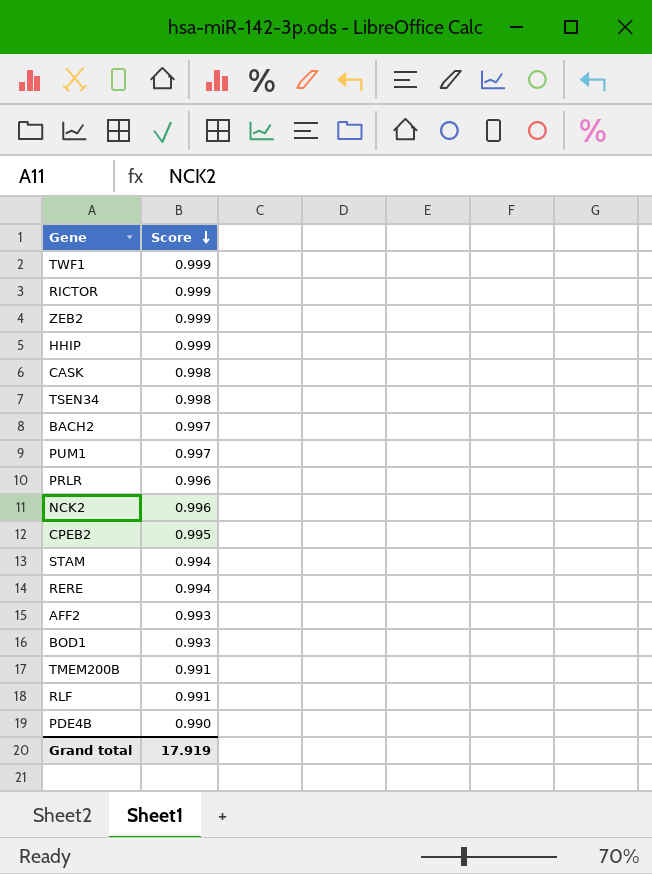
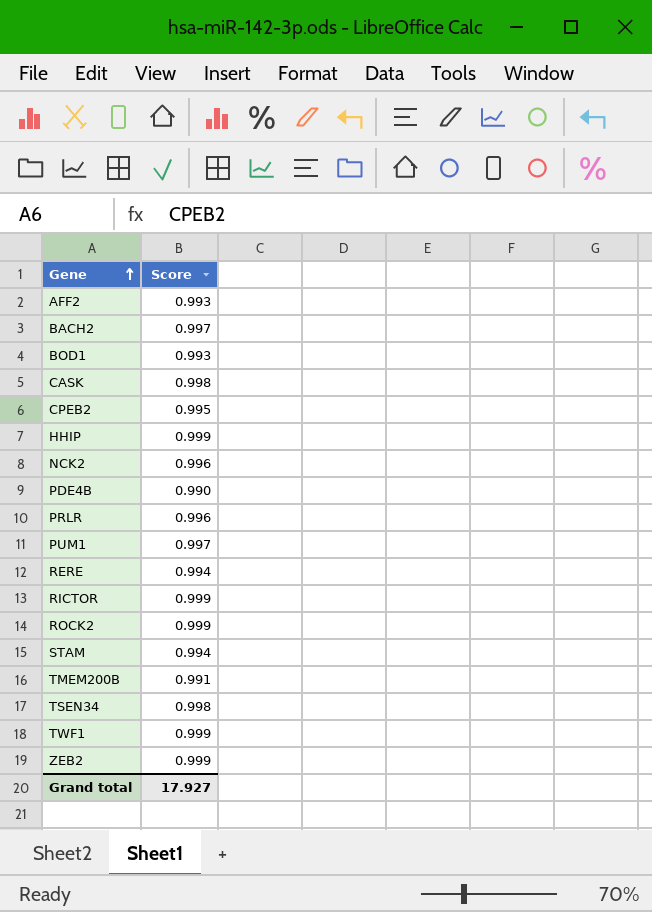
row order: Score descending -> Gene ascending
row RLF: 0.991 -> none
row ROCK2: none -> 0.999
Grand total | Score: 17.919 -> 17.927

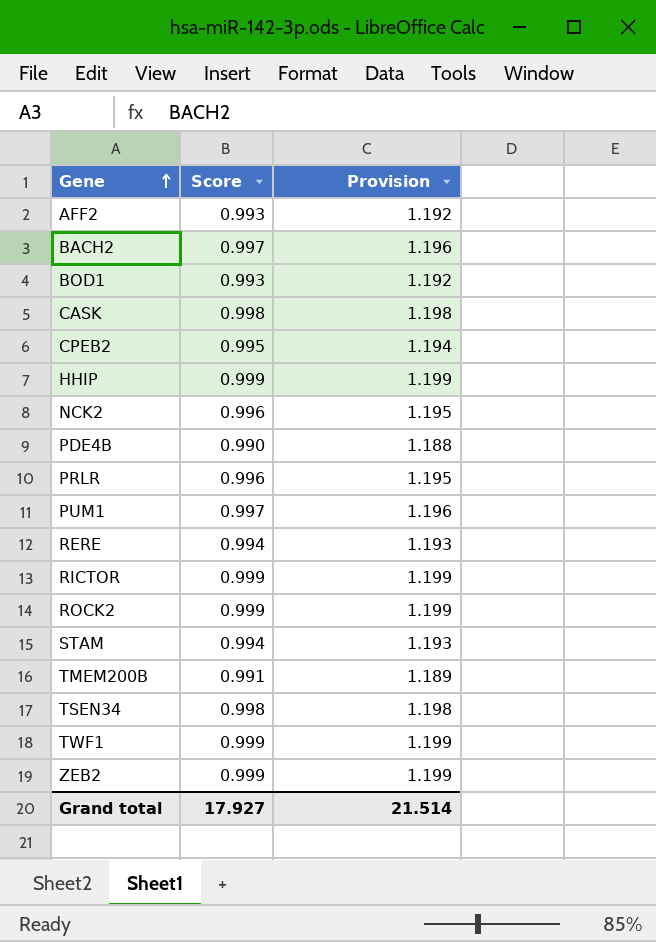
column Provision | formula: none -> [Score] * 1.2

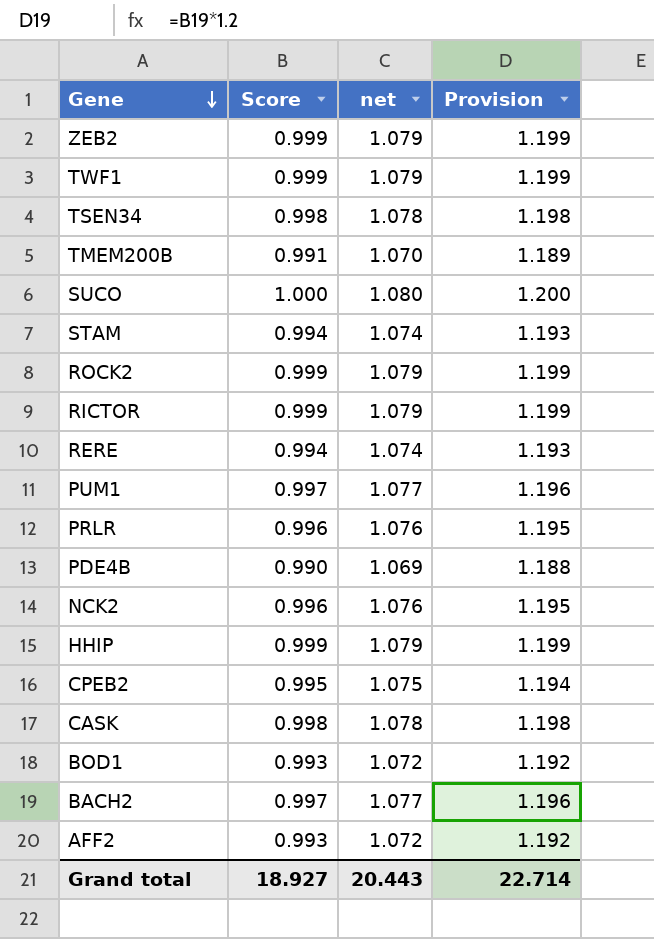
row order: Gene ascending -> Gene descending
column net | formula: none -> [Score] * 1.08
row SUCO: none -> 1.000 | 1.080 | 1.200
Grand total | Score: 17.927 -> 18.927
Grand total | Provision: 21.514 -> 22.714

